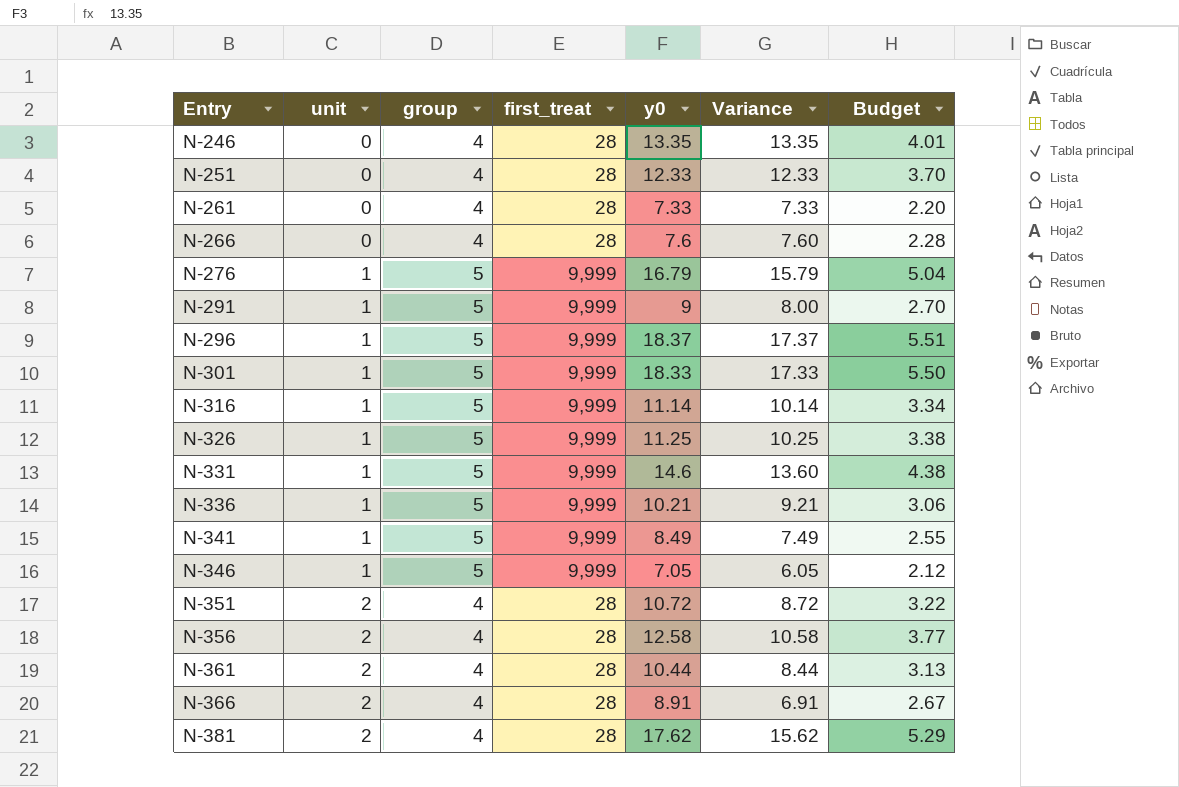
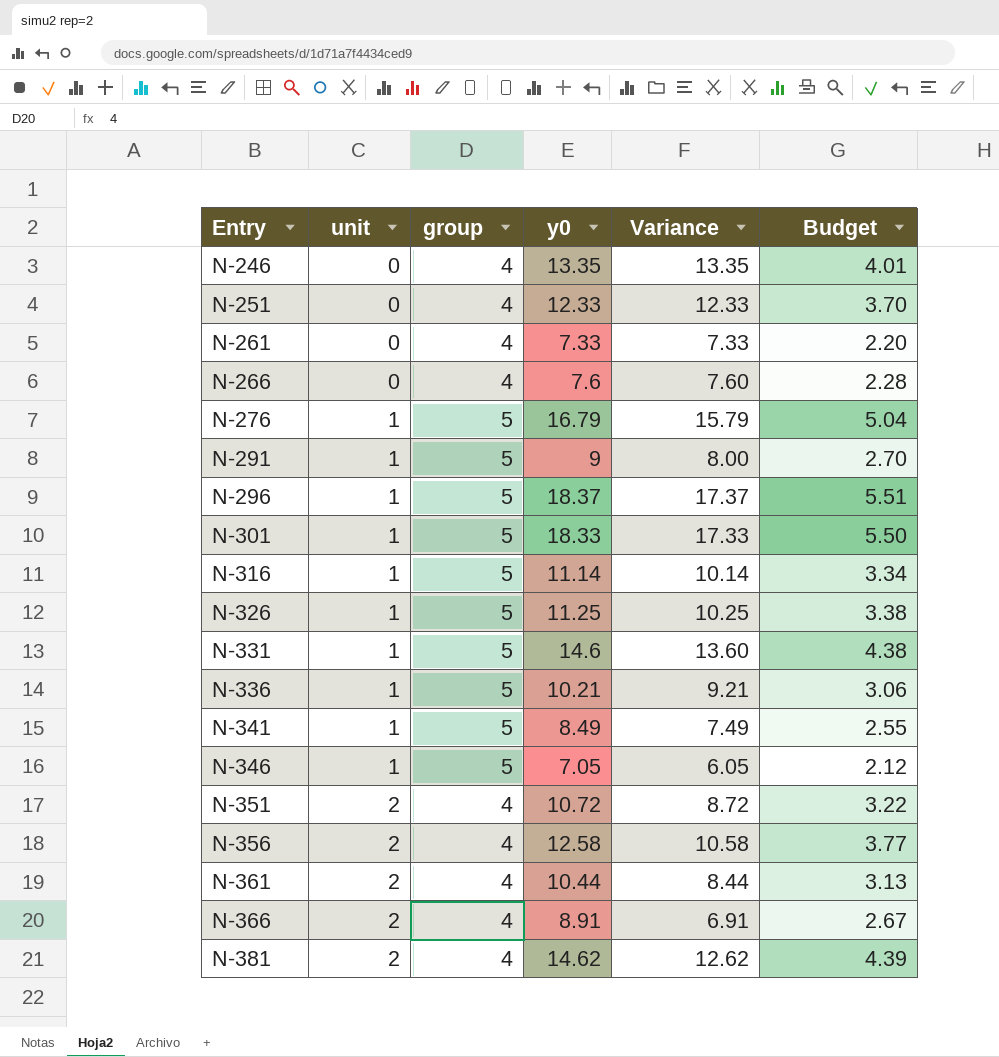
column first_treat | position: 4 -> none
N-381 | y0: 17.62 -> 14.62
N-381 | Variance: 15.62 -> 12.62
N-381 | Budget: 5.29 -> 4.39

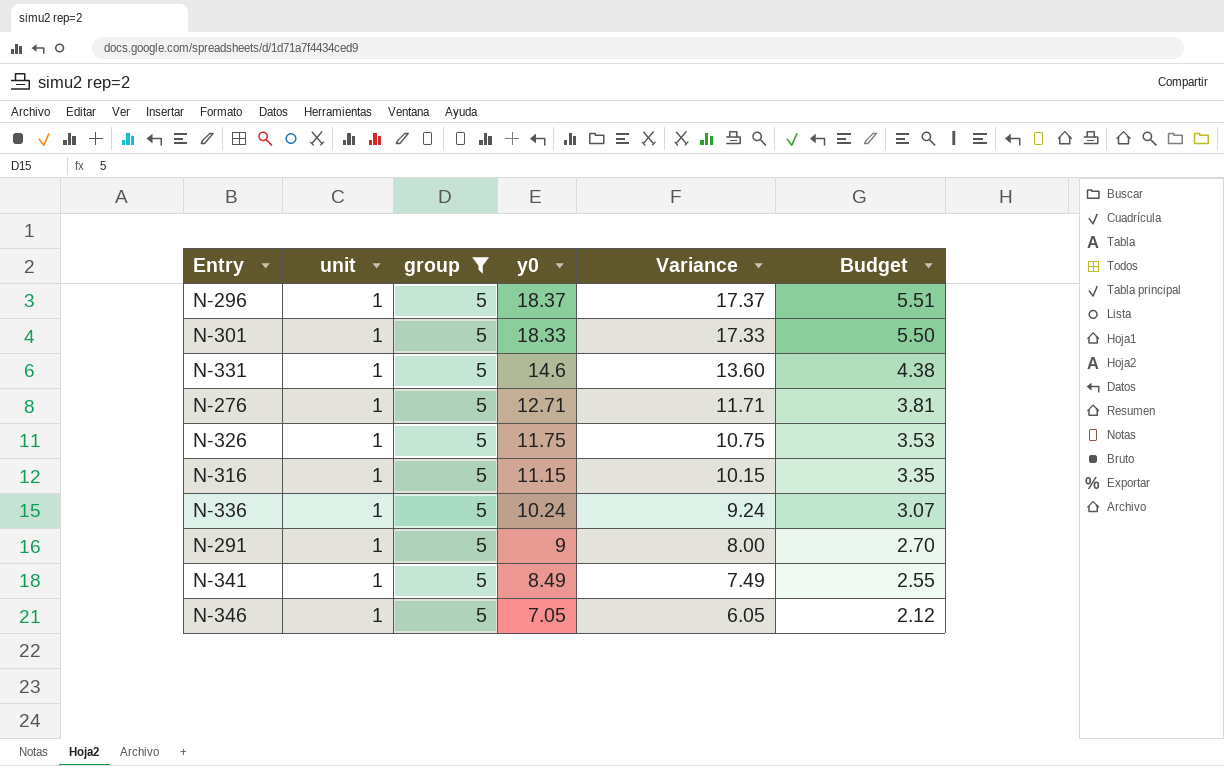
filter: none -> group = 5
row order: Entry ascending -> y0 descending
N-276 | y0: 16.79 -> 12.71
N-276 | Variance: 15.79 -> 11.71
N-276 | Budget: 5.04 -> 3.81
N-326 | y0: 11.25 -> 11.75
N-326 | Variance: 10.25 -> 10.75
N-326 | Budget: 3.38 -> 3.53
N-316 | y0: 11.14 -> 11.15
N-316 | Variance: 10.14 -> 10.15
N-316 | Budget: 3.34 -> 3.35
N-336 | y0: 10.21 -> 10.24
N-336 | Variance: 9.21 -> 9.24
N-336 | Budget: 3.06 -> 3.07

